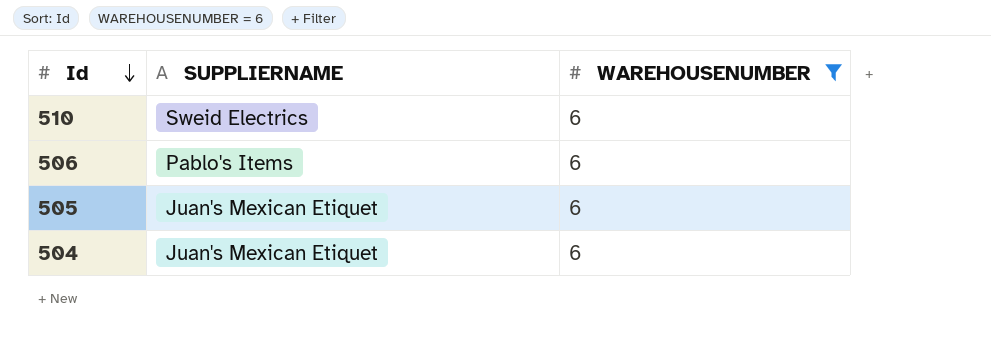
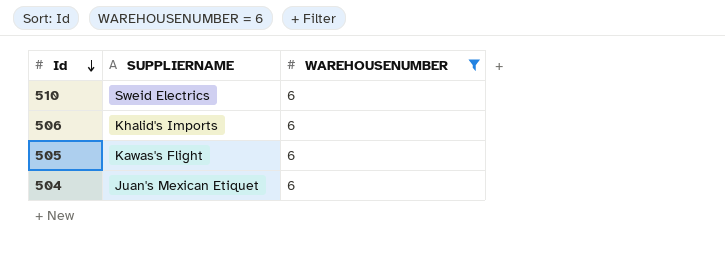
506 | SUPPLIERNAME: Pablo's Items -> Khalid's Imports
505 | SUPPLIERNAME: Juan's Mexican Etiquet -> Kawas's Flight

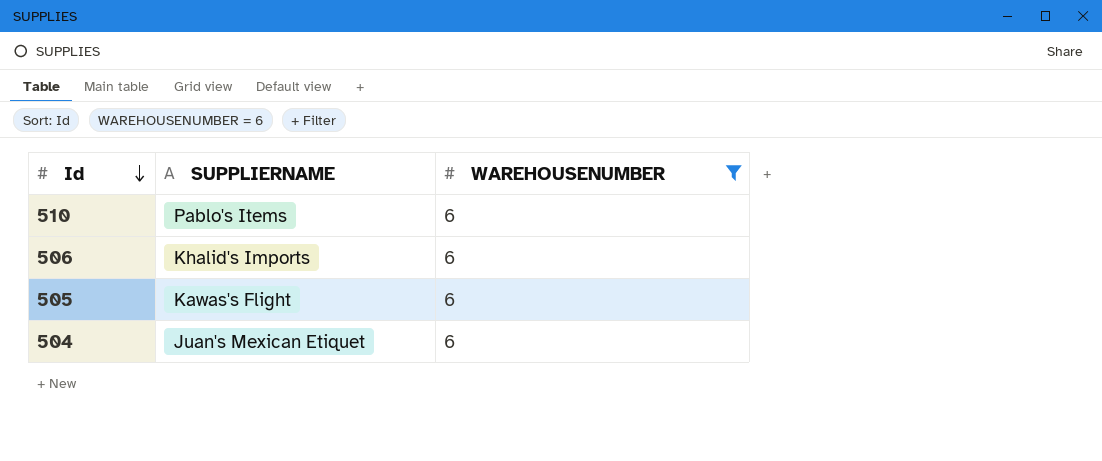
510 | SUPPLIERNAME: Sweid Electrics -> Pablo's Items

